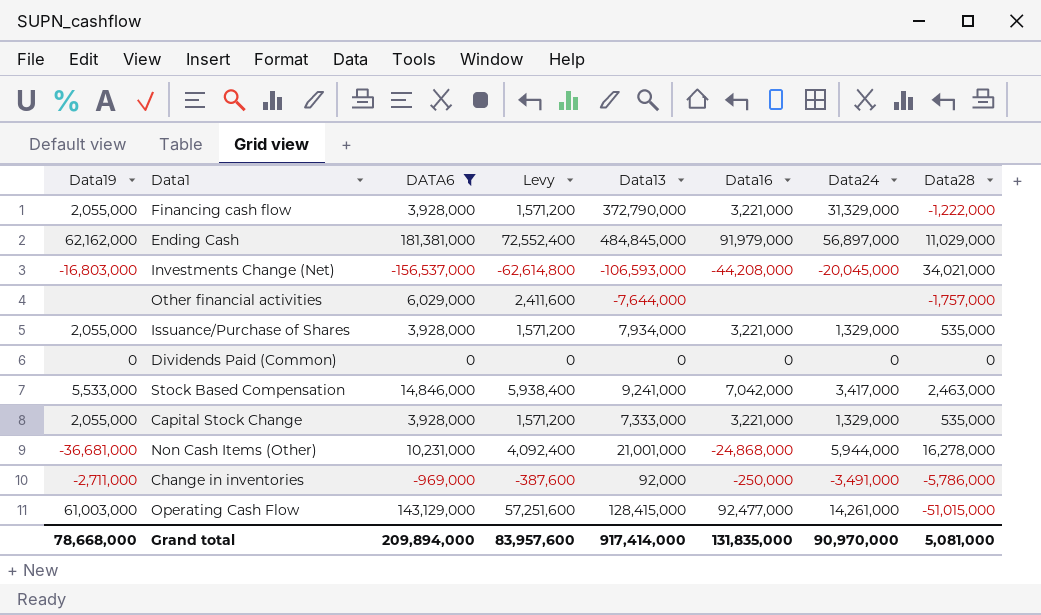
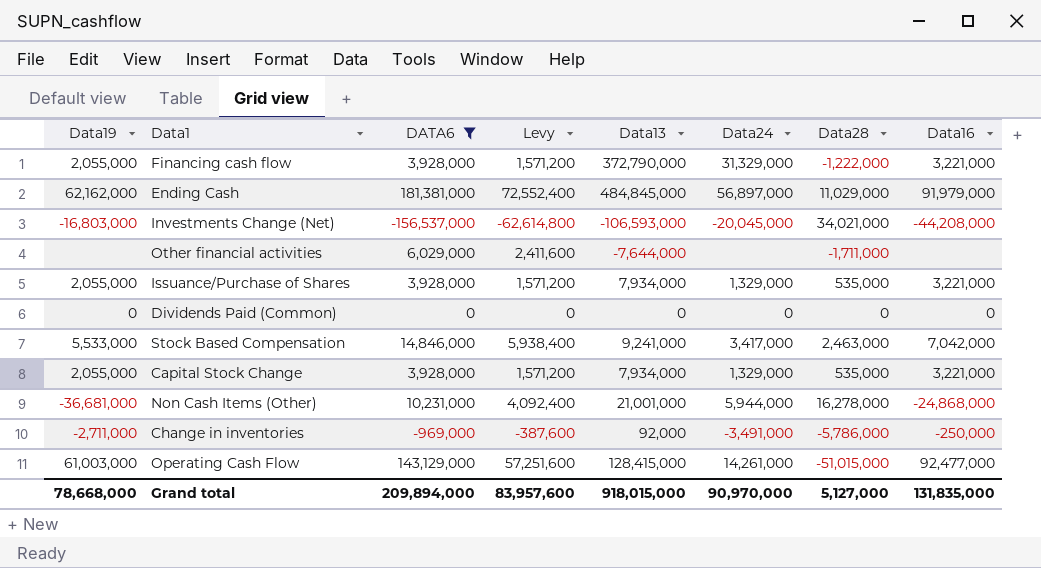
column Data16 | position: 6 -> 8
Other financial activities | Data28: -1,757,000 -> -1,711,000
Capital Stock Change | Data13: 7,333,000 -> 7,934,000
Grand total | Data13: 917,414,000 -> 918,015,000
Grand total | Data28: 5,081,000 -> 5,127,000

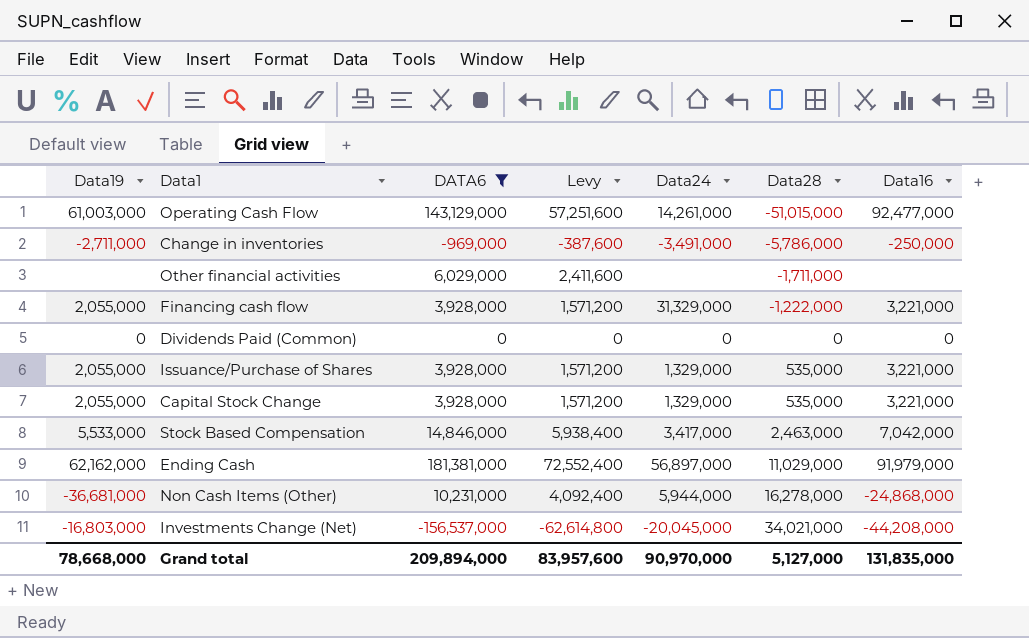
row order: none -> Data28 ascending
column Data13 | position: 5 -> none

